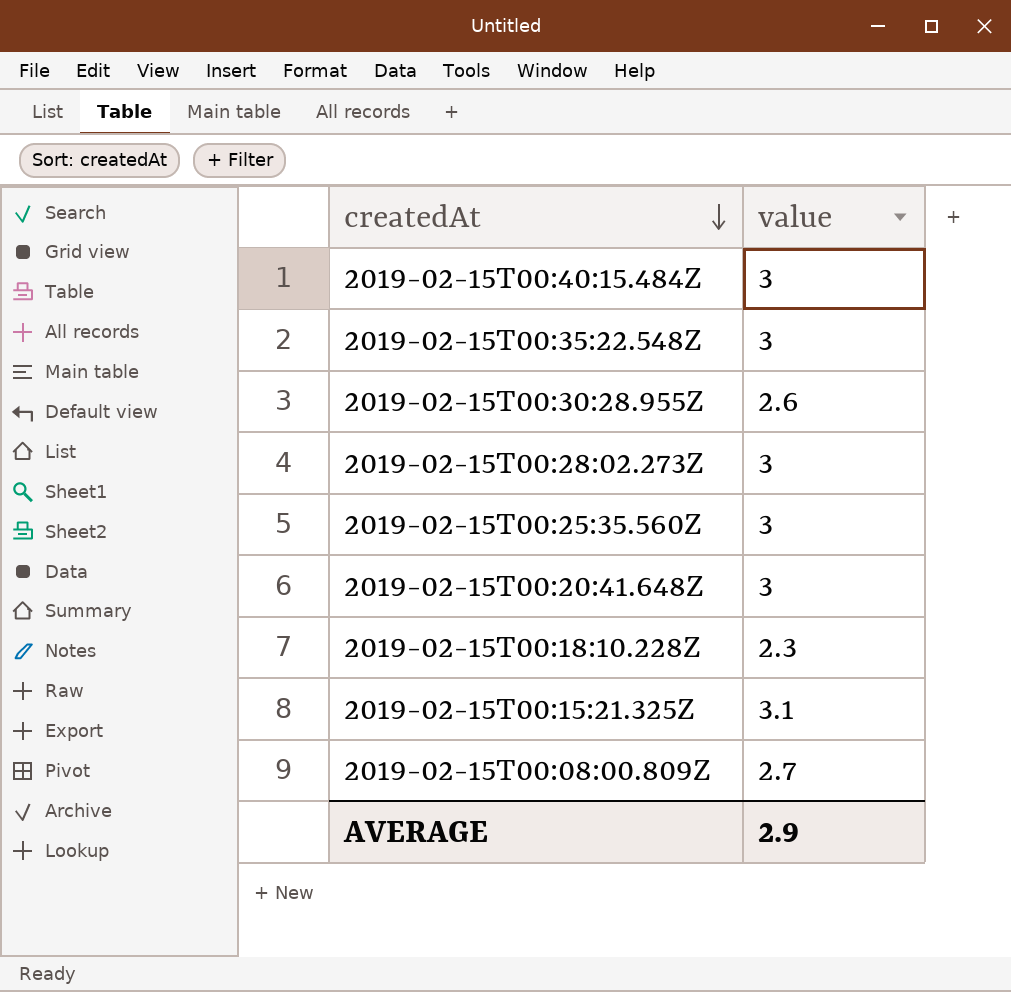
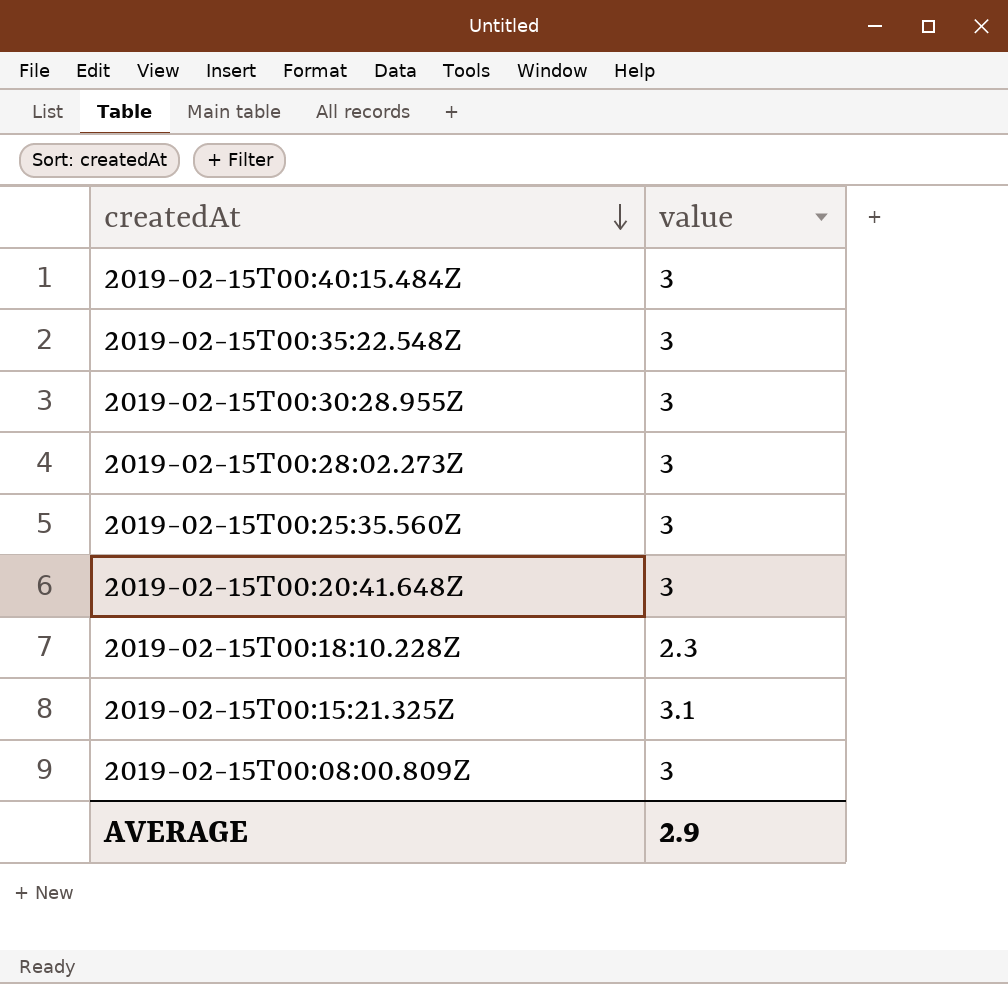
2019-02-15T00:30:28.955Z | value: 2.6 -> 3
2019-02-15T00:08:00.809Z | value: 2.7 -> 3

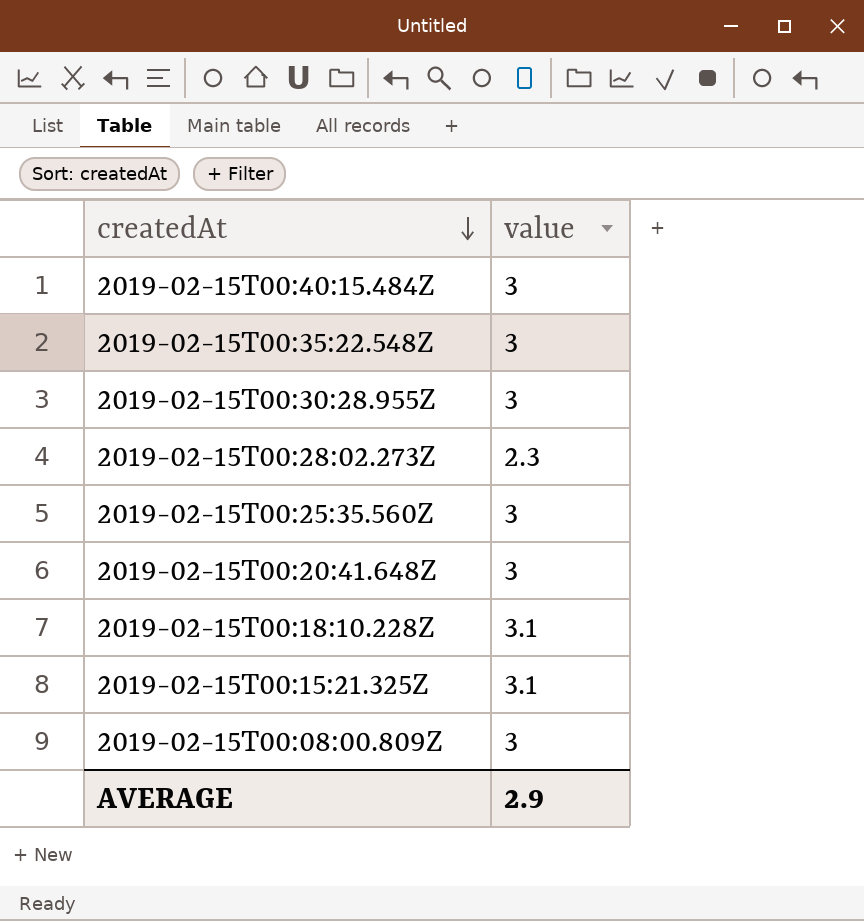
2019-02-15T00:28:02.273Z | value: 3 -> 2.3
2019-02-15T00:18:10.228Z | value: 2.3 -> 3.1

